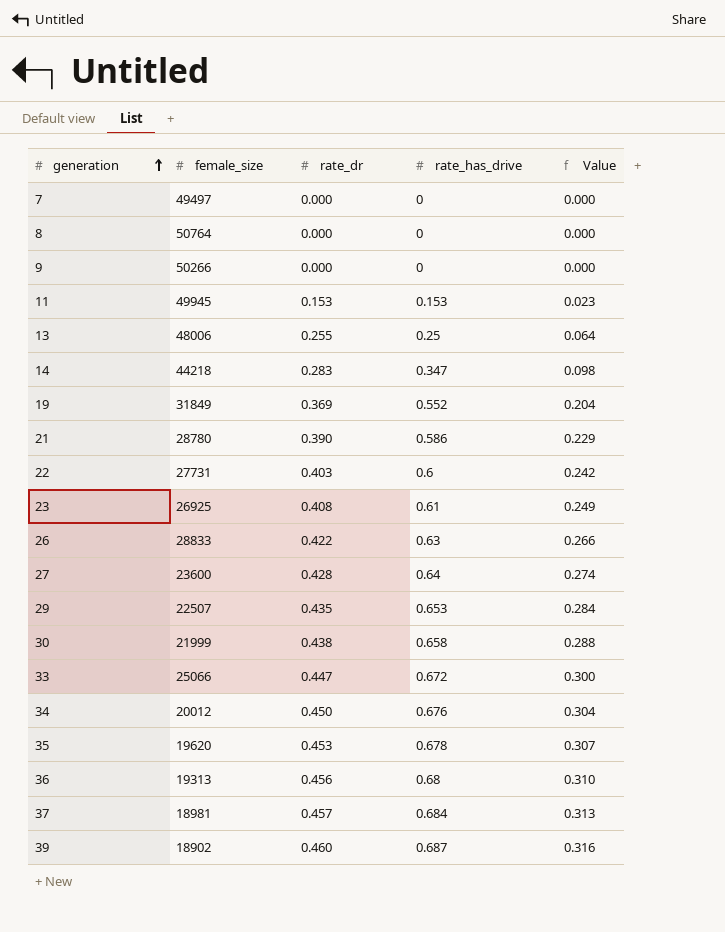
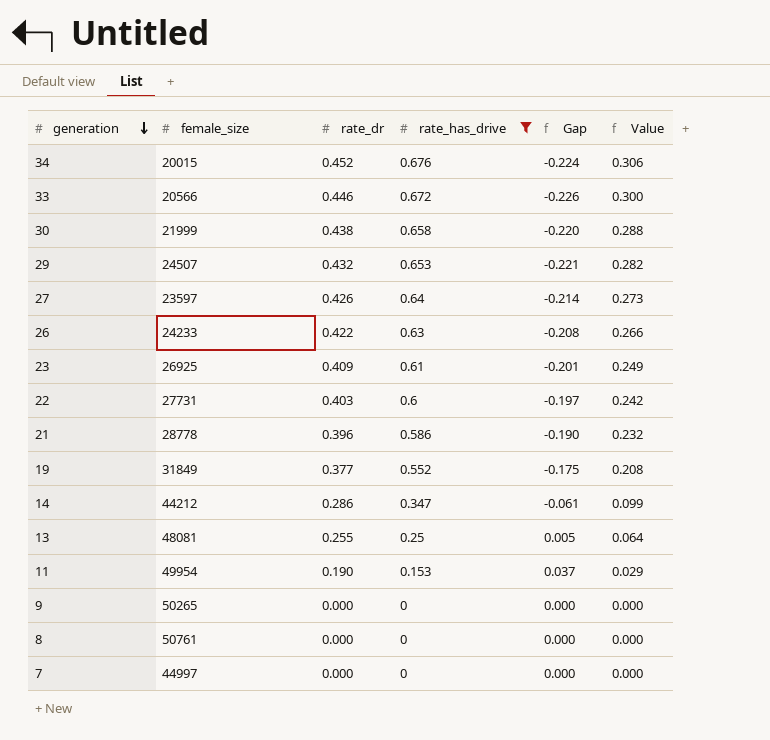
filter: none -> rate_has_drive <= 0.676
row order: generation ascending -> generation descending
column Gap | formula: none -> [rate_dr] - [rate_has_drive]
34 | female_size: 20012 -> 20015
34 | rate_dr: 0.450 -> 0.452
34 | Value: 0.304 -> 0.306
33 | female_size: 25066 -> 20566
33 | rate_dr: 0.447 -> 0.446
29 | female_size: 22507 -> 24507
29 | rate_dr: 0.435 -> 0.432
29 | Value: 0.284 -> 0.282
27 | female_size: 23600 -> 23597
27 | rate_dr: 0.428 -> 0.426
27 | Value: 0.274 -> 0.273
26 | female_size: 28833 -> 24233
23 | rate_dr: 0.408 -> 0.409
21 | female_size: 28780 -> 28778
21 | rate_dr: 0.390 -> 0.396
21 | Value: 0.229 -> 0.232
19 | rate_dr: 0.369 -> 0.377
19 | Value: 0.204 -> 0.208
14 | female_size: 44218 -> 44212
14 | rate_dr: 0.283 -> 0.286
14 | Value: 0.098 -> 0.099
13 | female_size: 48006 -> 48081
11 | female_size: 49945 -> 49954
11 | rate_dr: 0.153 -> 0.190
11 | Value: 0.023 -> 0.029
9 | female_size: 50266 -> 50265
8 | female_size: 50764 -> 50761
7 | female_size: 49497 -> 44997

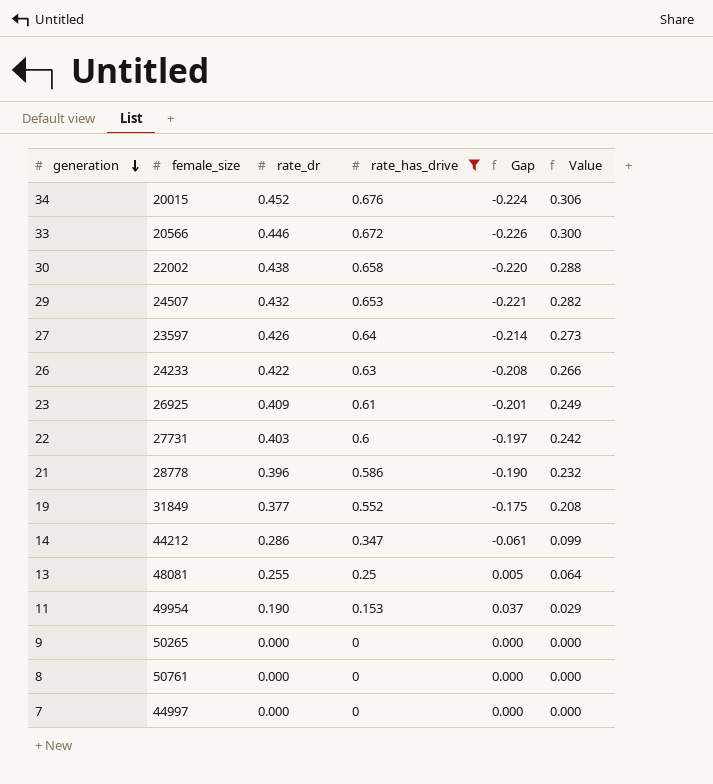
30 | female_size: 21999 -> 22002

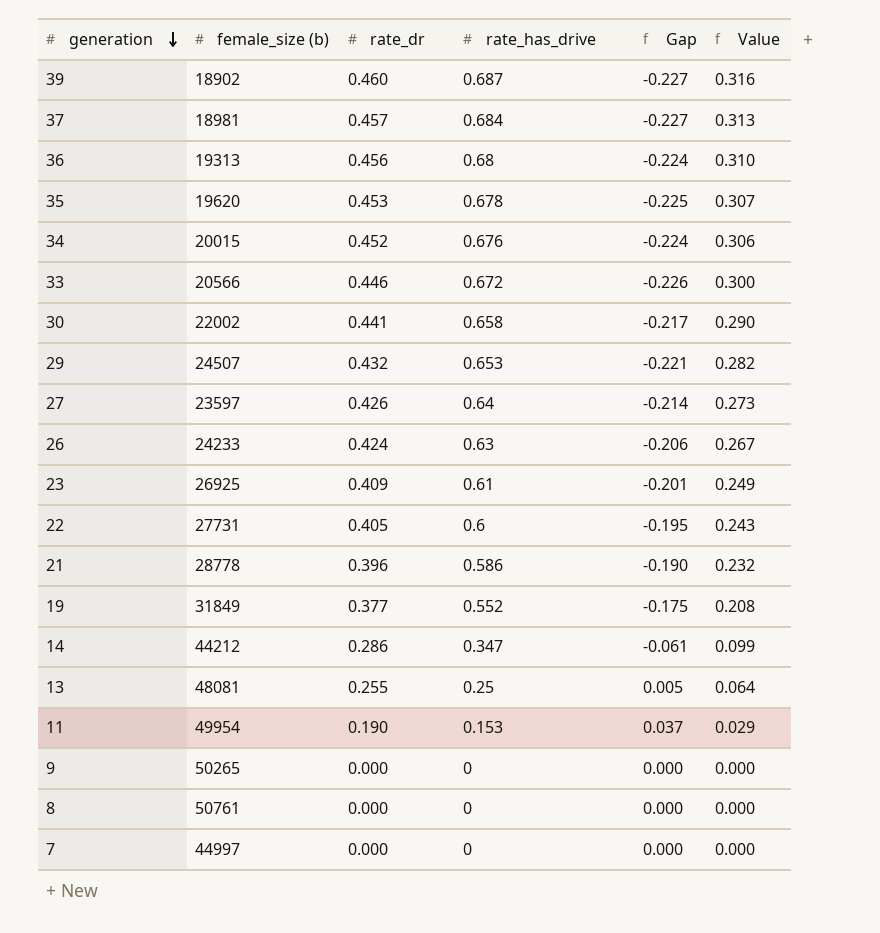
filter: rate_has_drive <= 0.676 -> none
column name: female_size -> female_size (b)
30 | rate_dr: 0.438 -> 0.441
30 | Gap: -0.220 -> -0.217
30 | Value: 0.288 -> 0.290
26 | rate_dr: 0.422 -> 0.424
26 | Gap: -0.208 -> -0.206
26 | Value: 0.266 -> 0.267
22 | rate_dr: 0.403 -> 0.405
22 | Gap: -0.197 -> -0.195
22 | Value: 0.242 -> 0.243

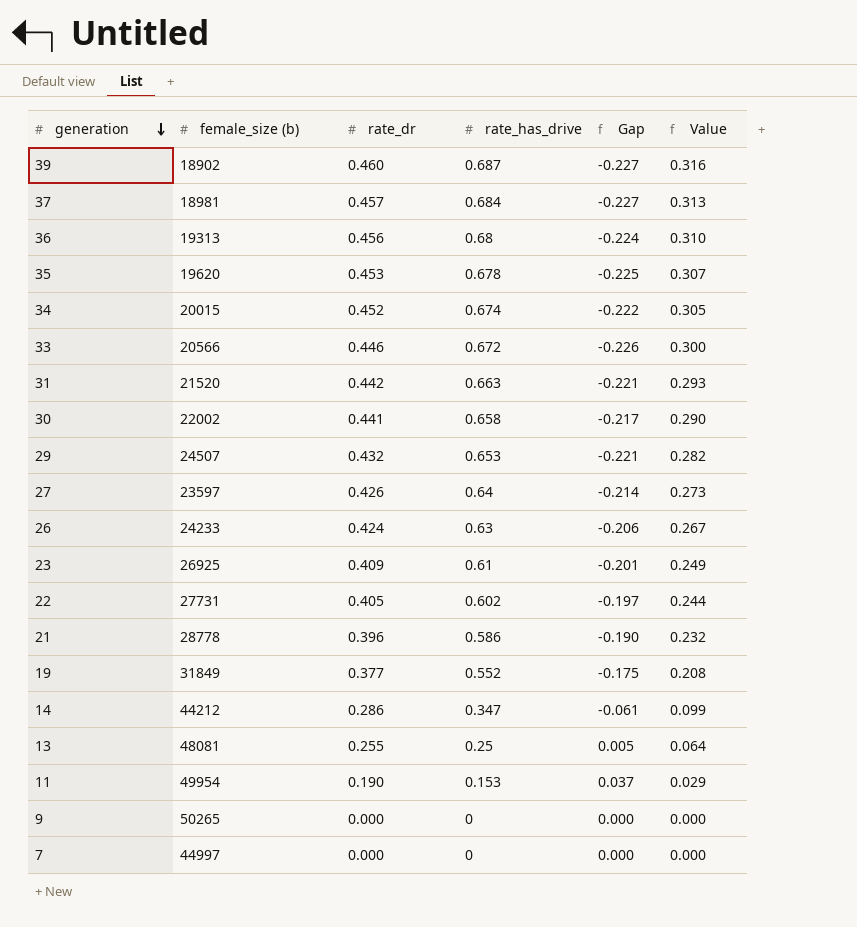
row 8: 50761 | 0.000 | 0 | 0.000 | 0.000 -> none
34 | rate_has_drive: 0.676 -> 0.674
34 | Gap: -0.224 -> -0.222
34 | Value: 0.306 -> 0.305
row 31: none -> 21520 | 0.442 | 0.663 | -0.221 | 0.293
22 | rate_has_drive: 0.6 -> 0.602
22 | Gap: -0.195 -> -0.197
22 | Value: 0.243 -> 0.244

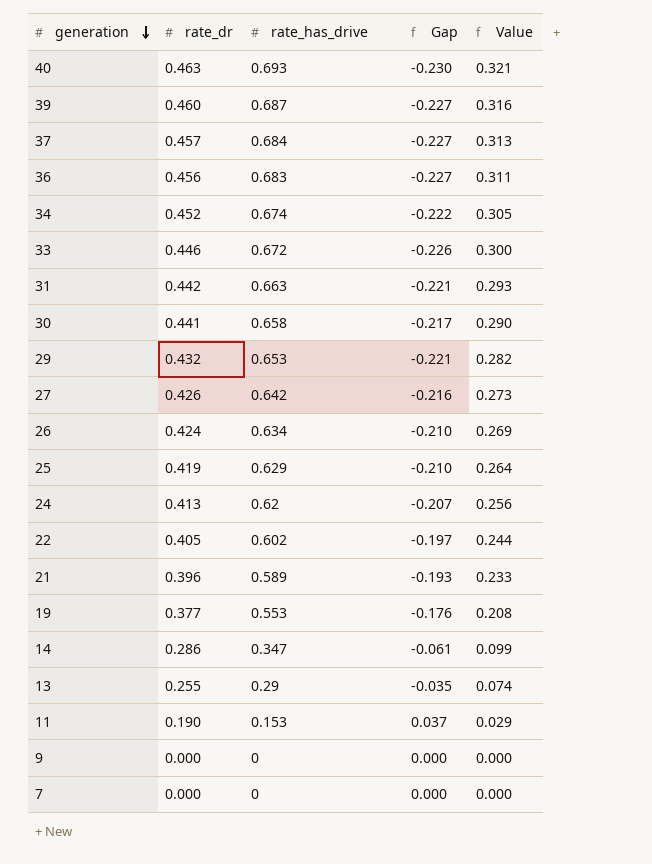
column female_size (b) | position: 2 -> none
row 35: 19620 | 0.453 | 0.678 | -0.225 | 0.307 -> none
row 23: 26925 | 0.409 | 0.61 | -0.201 | 0.249 -> none
row 40: none -> 0.463 | 0.693 | -0.230 | 0.321
36 | rate_has_drive: 0.68 -> 0.683
36 | Gap: -0.224 -> -0.227
36 | Value: 0.310 -> 0.311
27 | rate_has_drive: 0.64 -> 0.642
27 | Gap: -0.214 -> -0.216
26 | rate_has_drive: 0.63 -> 0.634
26 | Gap: -0.206 -> -0.210
26 | Value: 0.267 -> 0.269
row 25: none -> 0.419 | 0.629 | -0.210 | 0.264
row 24: none -> 0.413 | 0.62 | -0.207 | 0.256
21 | rate_has_drive: 0.586 -> 0.589
21 | Gap: -0.190 -> -0.193
21 | Value: 0.232 -> 0.233
19 | rate_has_drive: 0.552 -> 0.553
19 | Gap: -0.175 -> -0.176
13 | rate_has_drive: 0.25 -> 0.29
13 | Gap: 0.005 -> -0.035
13 | Value: 0.064 -> 0.074

